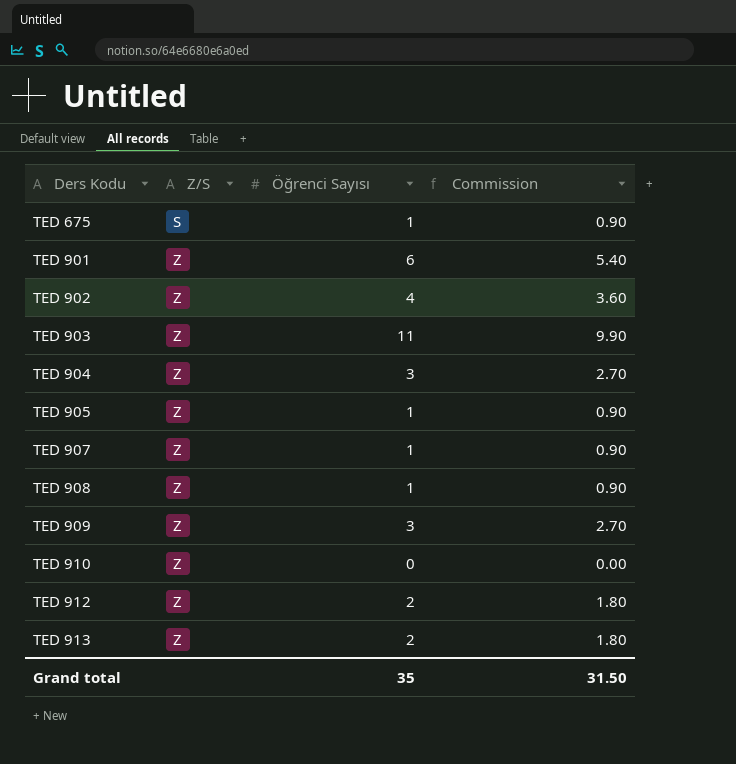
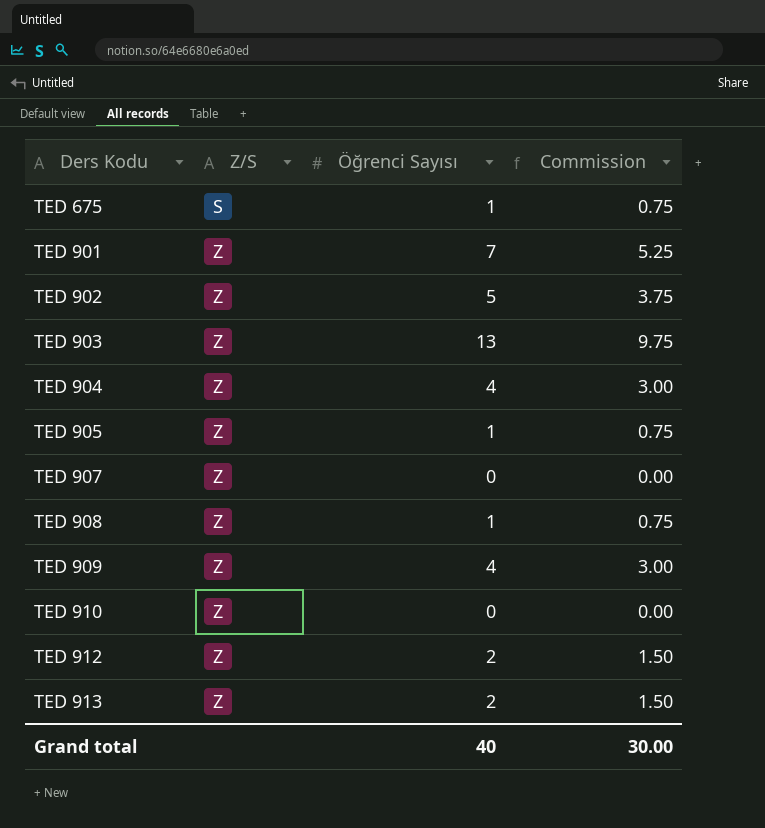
column Commission | formula: [Öğrenci Sayısı] * 0.9 -> [Öğrenci Sayısı] * 0.75
TED 901 | Öğrenci Sayısı: 6 -> 7
TED 902 | Öğrenci Sayısı: 4 -> 5
TED 903 | Öğrenci Sayısı: 11 -> 13
TED 904 | Öğrenci Sayısı: 3 -> 4
TED 907 | Öğrenci Sayısı: 1 -> 0
TED 909 | Öğrenci Sayısı: 3 -> 4
Grand total | Öğrenci Sayısı: 35 -> 40
Grand total | Commission: 31.50 -> 30.00

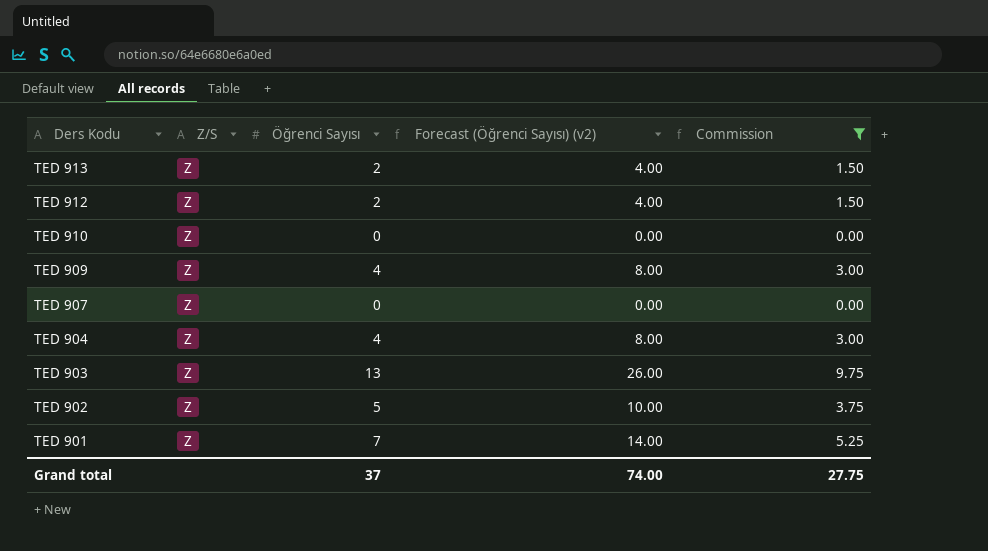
filter: none -> Commission != 0.75
row order: Ders Kodu ascending -> Ders Kodu descending
column Forecast (Öğrenci Sayısı) (v2) | formula: none -> [Öğrenci Sayısı] * 2
Grand total | Öğrenci Sayısı: 40 -> 37
Grand total | Commission: 30.00 -> 27.75

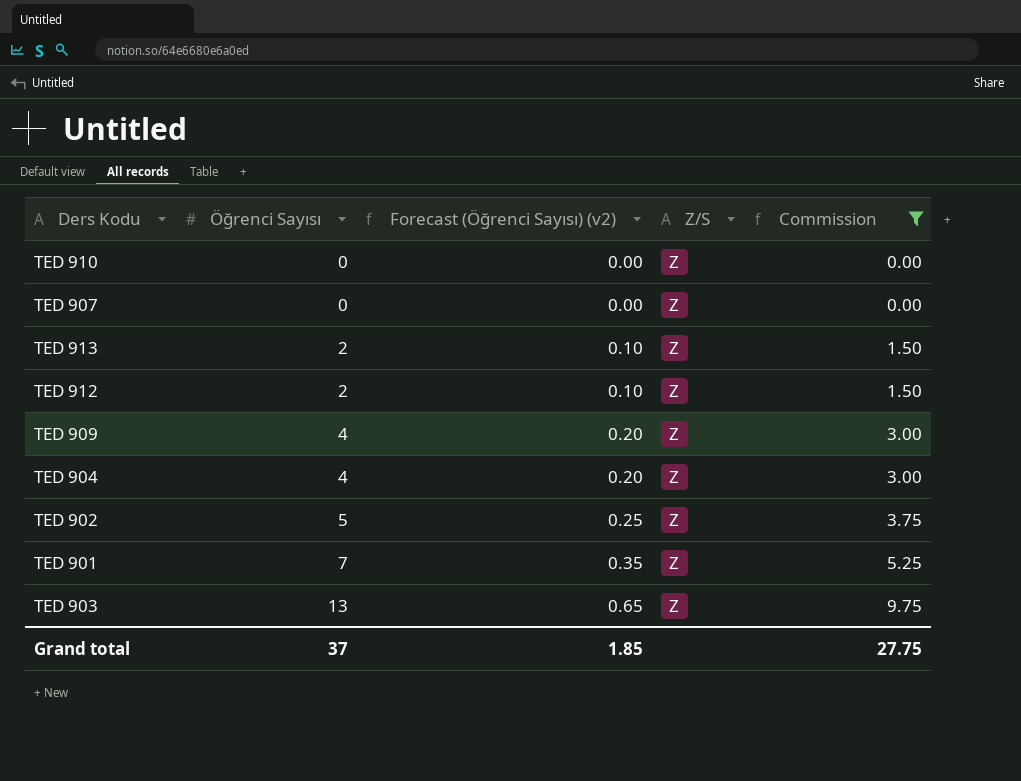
row order: Ders Kodu descending -> Öğrenci Sayısı ascending
column Forecast (Öğrenci Sayısı) (v2) | formula: [Öğrenci Sayısı] * 2 -> [Öğrenci Sayısı] * 0.05
column Z/S | position: 2 -> 4
Grand total | Forecast (Öğrenci Sayısı) (v2): 74.00 -> 1.85

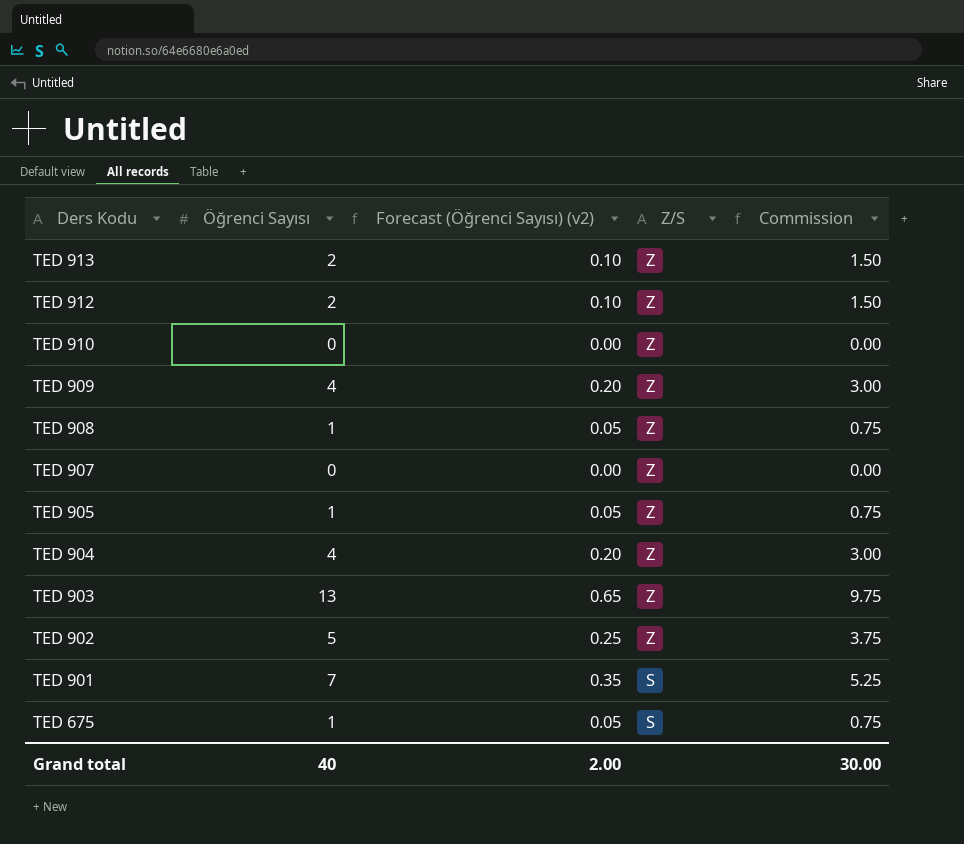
filter: Commission != 0.75 -> none
row order: Öğrenci Sayısı ascending -> Ders Kodu descending
TED 901 | Z/S: Z -> S
Grand total | Öğrenci Sayısı: 37 -> 40
Grand total | Forecast (Öğrenci Sayısı) (v2): 1.85 -> 2.00
Grand total | Commission: 27.75 -> 30.00

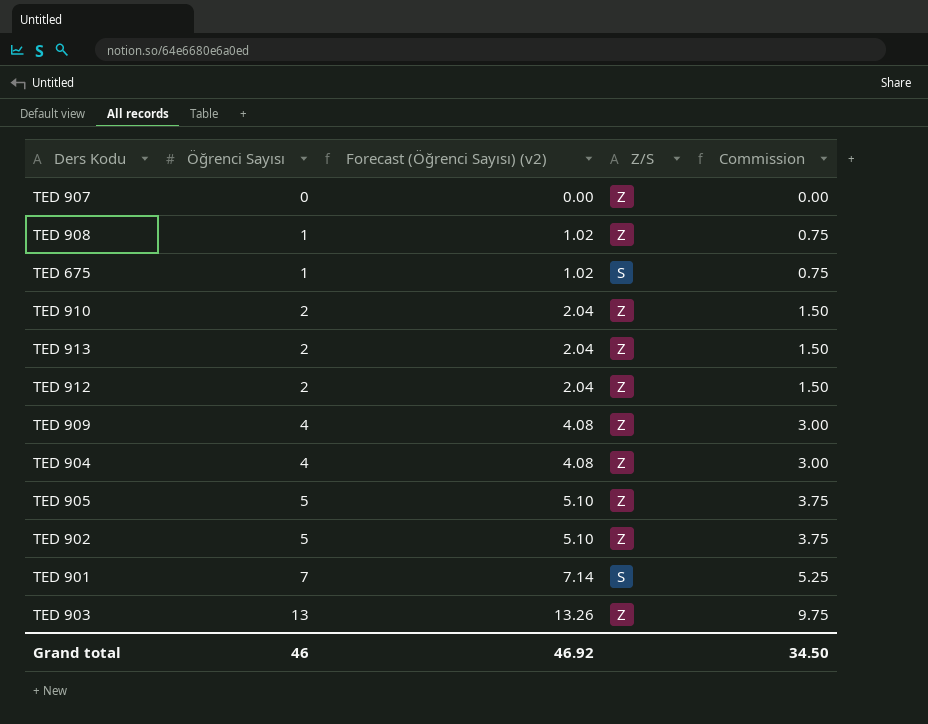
row order: Ders Kodu descending -> Öğrenci Sayısı ascending
column Forecast (Öğrenci Sayısı) (v2) | formula: [Öğrenci Sayısı] * 0.05 -> [Öğrenci Sayısı] * 1.02
TED 910 | Öğrenci Sayısı: 0 -> 2
TED 910 | Commission: 0.00 -> 1.50
TED 905 | Öğrenci Sayısı: 1 -> 5
TED 905 | Commission: 0.75 -> 3.75
Grand total | Öğrenci Sayısı: 40 -> 46
Grand total | Forecast (Öğrenci Sayısı) (v2): 2.00 -> 46.92
Grand total | Commission: 30.00 -> 34.50

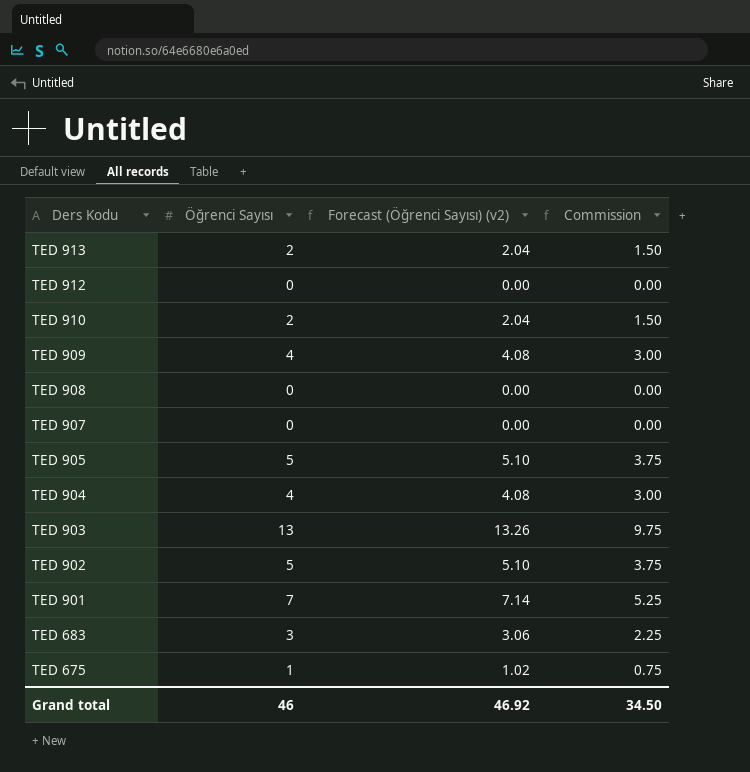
row order: Öğrenci Sayısı ascending -> Ders Kodu descending
column Z/S | position: 4 -> none
TED 912 | Öğrenci Sayısı: 2 -> 0
TED 912 | Forecast (Öğrenci Sayısı) (v2): 2.04 -> 0.00
TED 912 | Commission: 1.50 -> 0.00
TED 908 | Öğrenci Sayısı: 1 -> 0
TED 908 | Forecast (Öğrenci Sayısı) (v2): 1.02 -> 0.00
TED 908 | Commission: 0.75 -> 0.00
row TED 683: none -> 3 | 3.06 | 2.25

